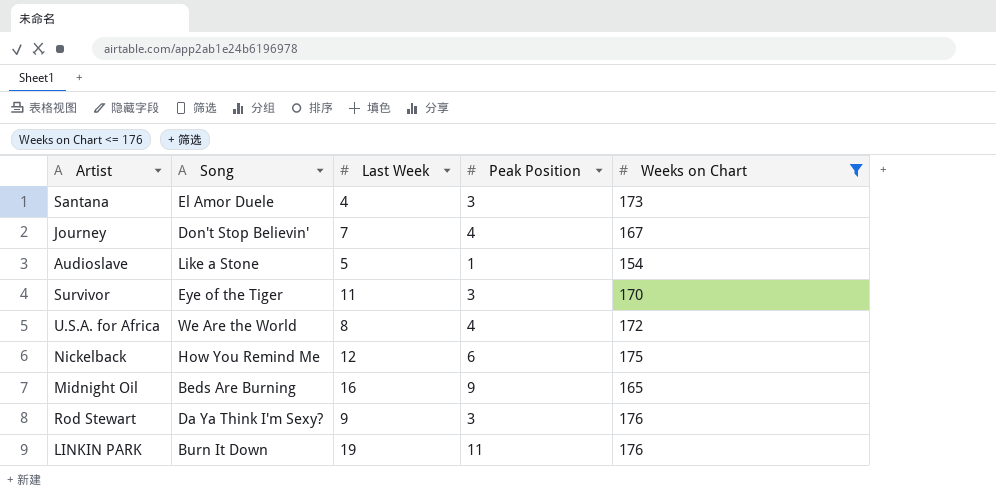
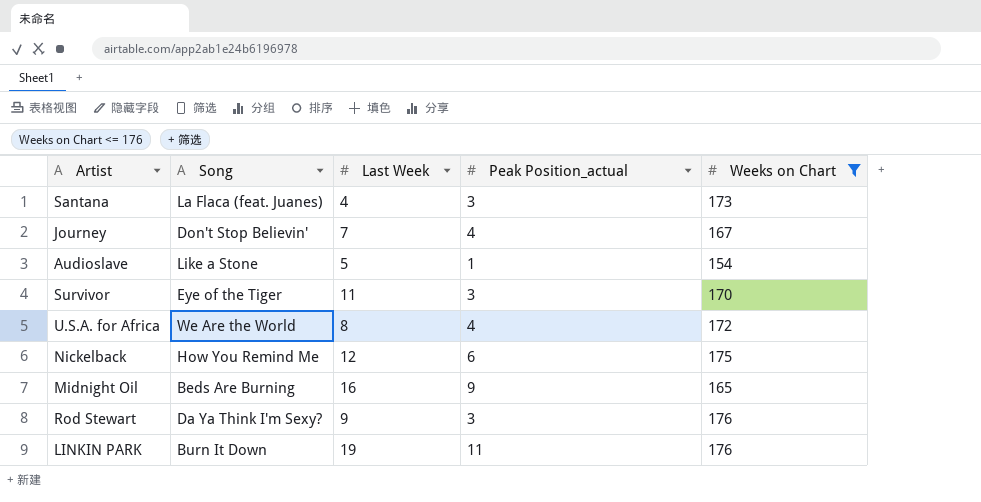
column name: Peak Position -> Peak Position_actual
Santana | Song: El Amor Duele -> La Flaca (feat. Juanes)

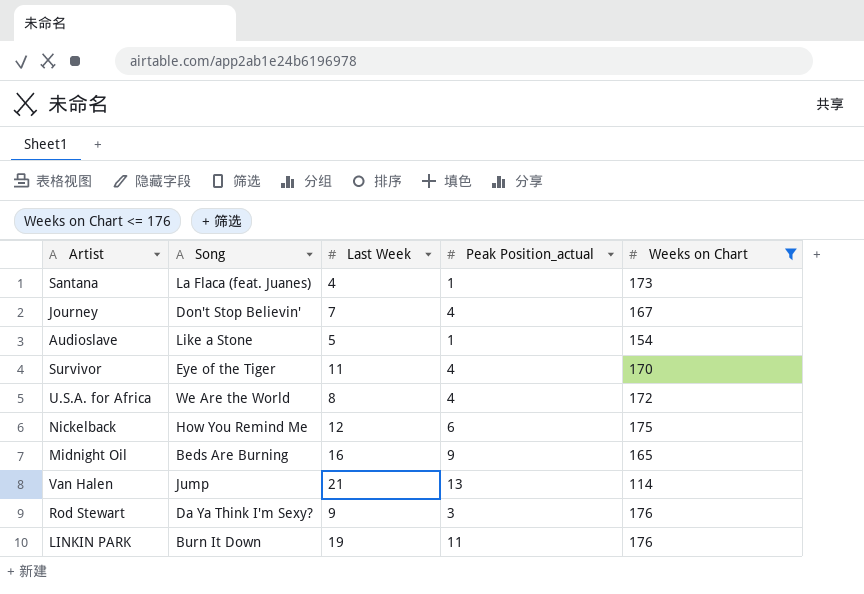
Santana | Peak Position_actual: 3 -> 1
Survivor | Peak Position_actual: 3 -> 4
row Van Halen: none -> Jump | 21 | 13 | 114

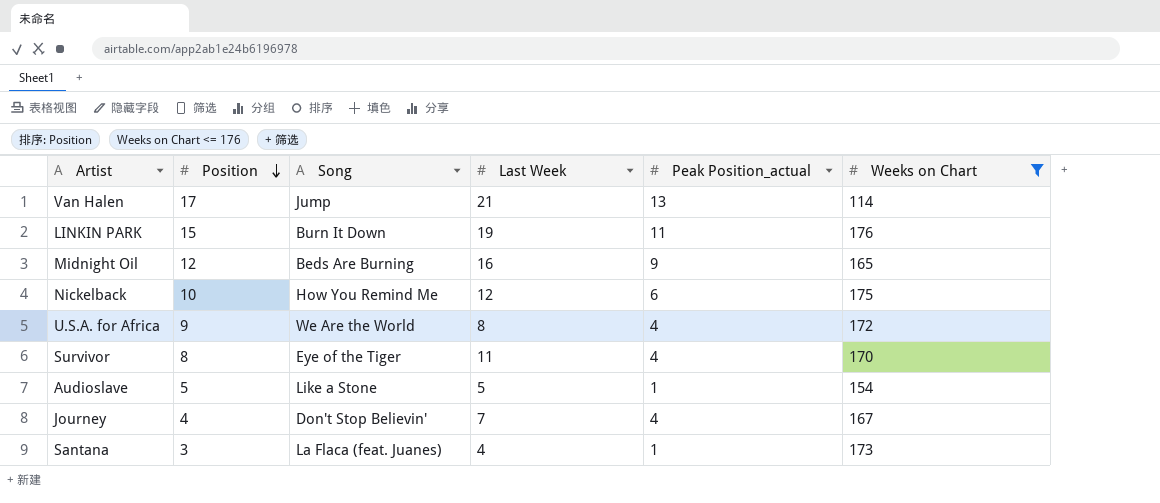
row order: none -> Position descending
column Position | position: none -> 2
row Rod Stewart: Da Ya Think I'm Sexy? | 9 | 3 | 176 -> none

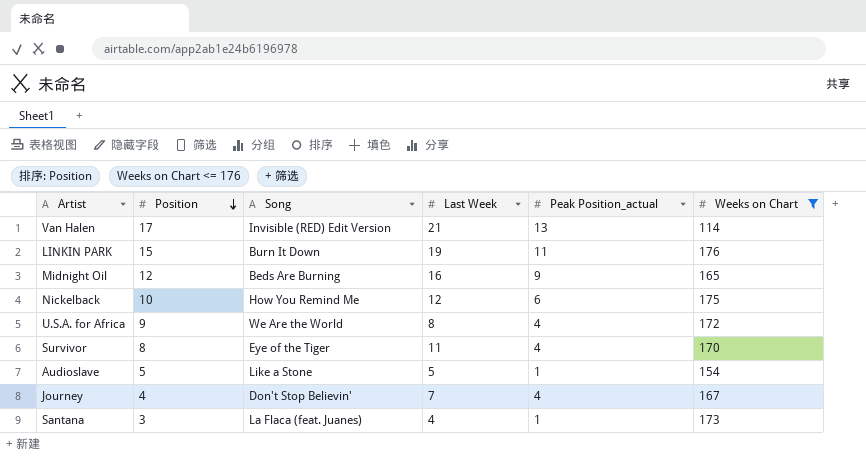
Van Halen | Song: Jump -> Invisible (RED) Edit Version

